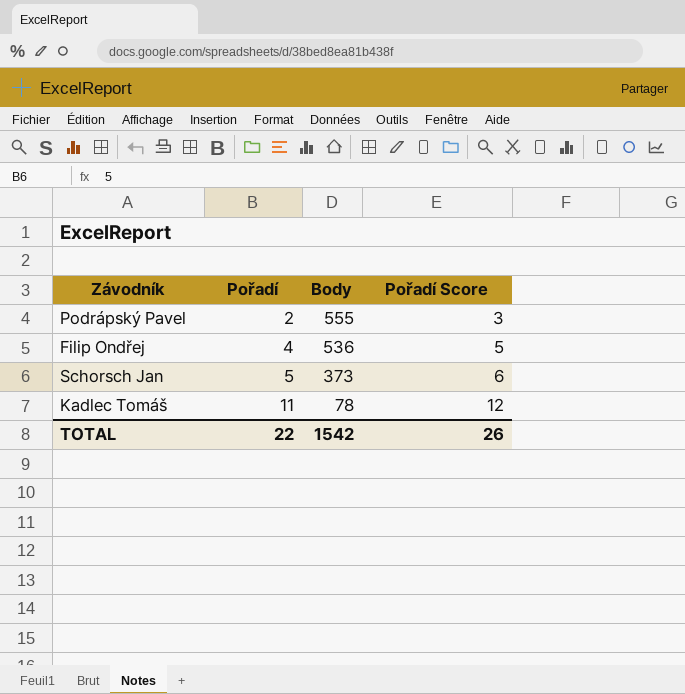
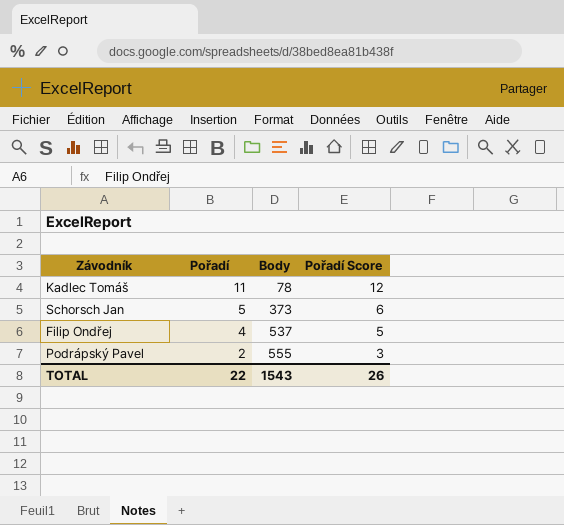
row order: Pořadí ascending -> Pořadí descending
Filip Ondřej | Body: 536 -> 537
TOTAL | Body: 1542 -> 1543

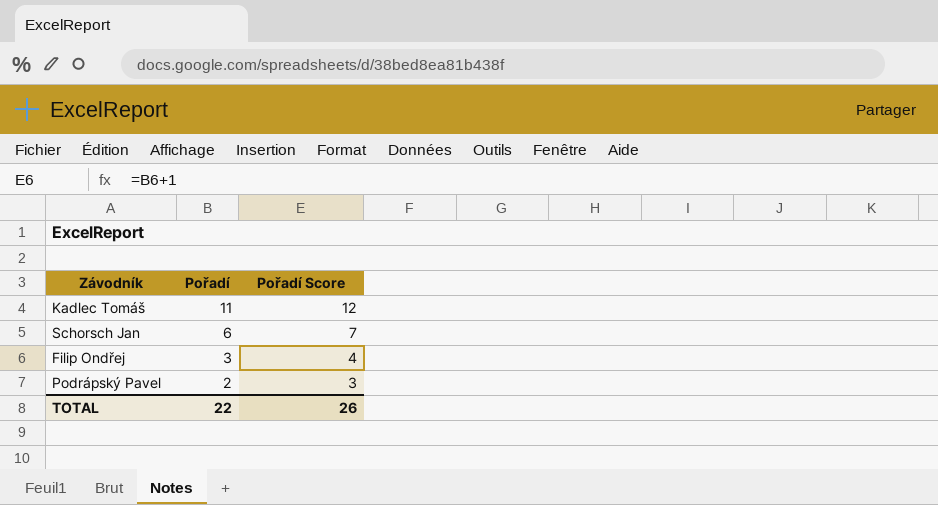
column Body | position: 3 -> none
Schorsch Jan | Pořadí: 5 -> 6
Schorsch Jan | Pořadí Score: 6 -> 7
Filip Ondřej | Pořadí: 4 -> 3
Filip Ondřej | Pořadí Score: 5 -> 4

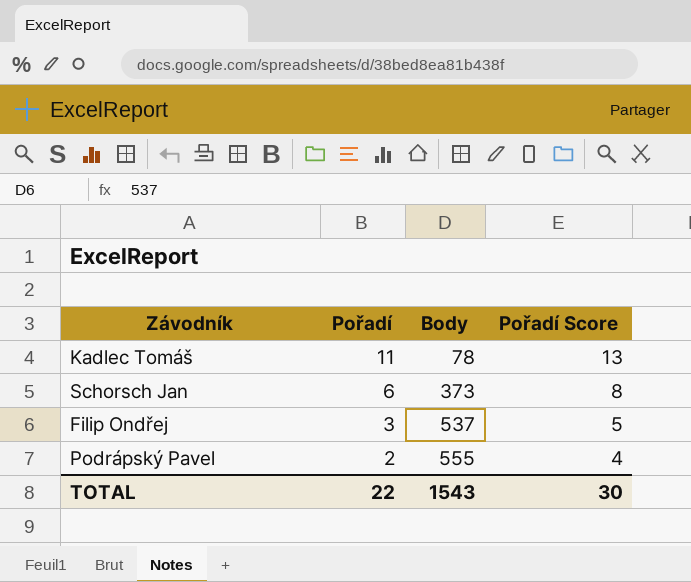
column Body | position: none -> 3
column Pořadí Score | formula: [Pořadí] + 1 -> [Pořadí] + 2
TOTAL | Pořadí Score: 26 -> 30

